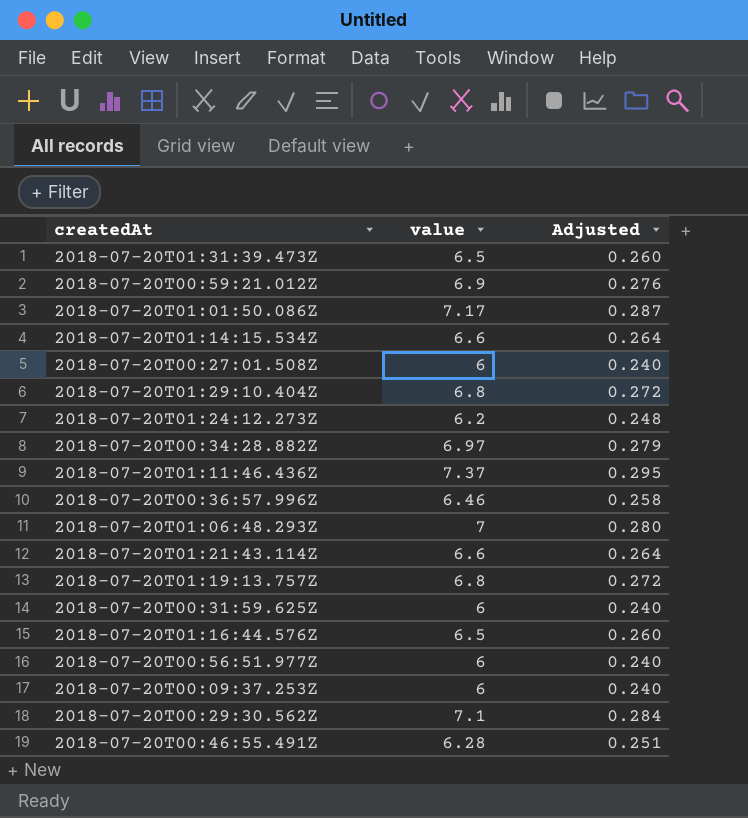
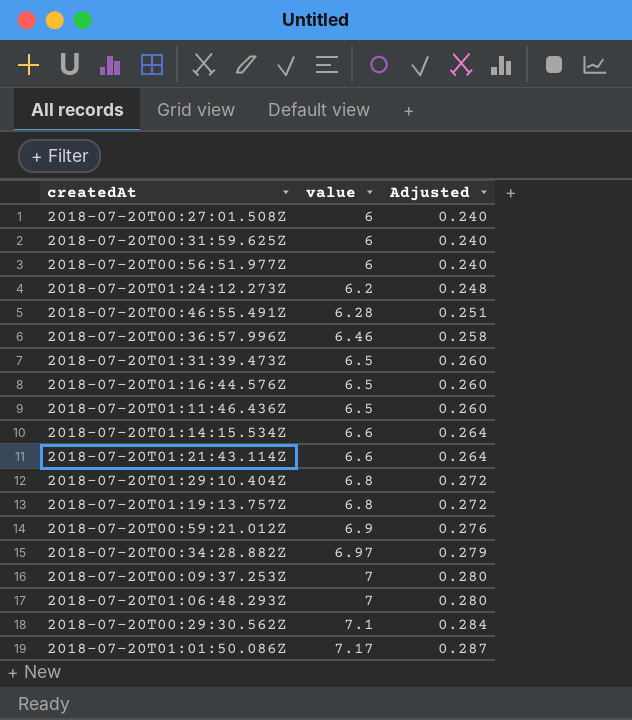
row order: none -> value ascending
2018-07-20T01:11:46.436Z | value: 7.37 -> 6.5
2018-07-20T01:11:46.436Z | Adjusted: 0.295 -> 0.260
2018-07-20T00:09:37.253Z | value: 6 -> 7
2018-07-20T00:09:37.253Z | Adjusted: 0.240 -> 0.280

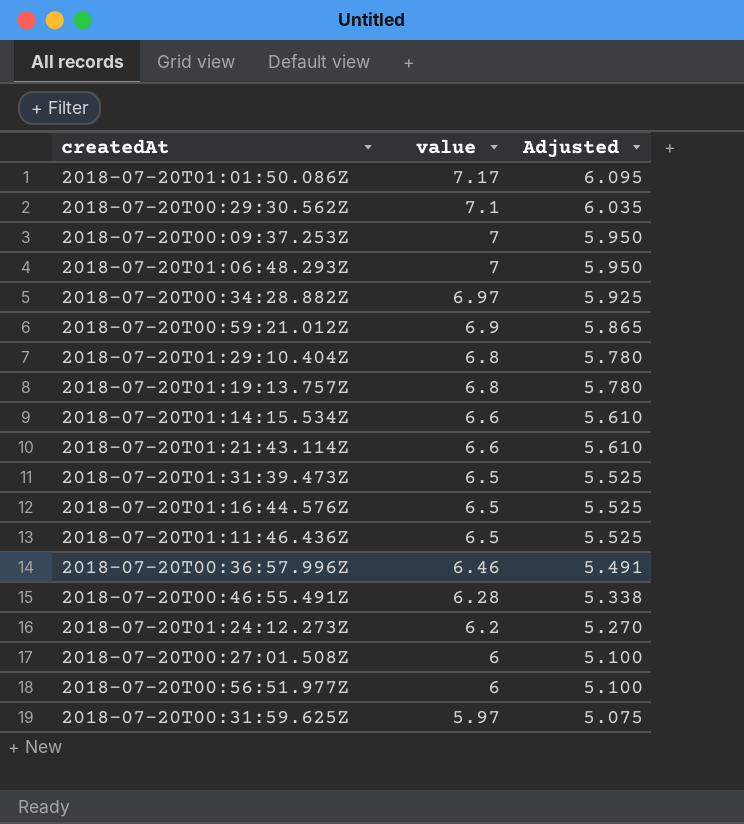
row order: value ascending -> value descending
column Adjusted | formula: [value] * 0.04 -> [value] * 0.85
2018-07-20T00:31:59.625Z | value: 6 -> 5.97

